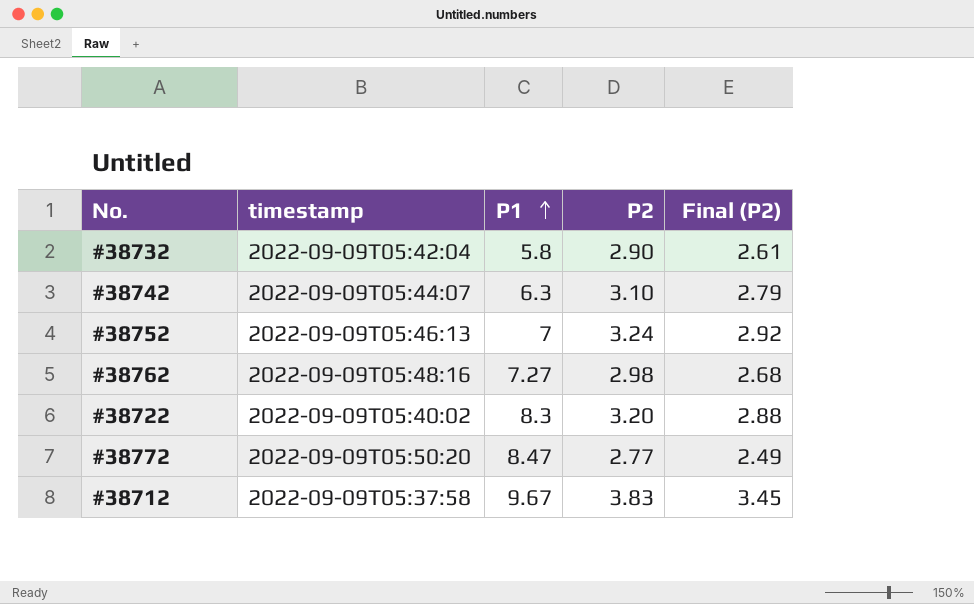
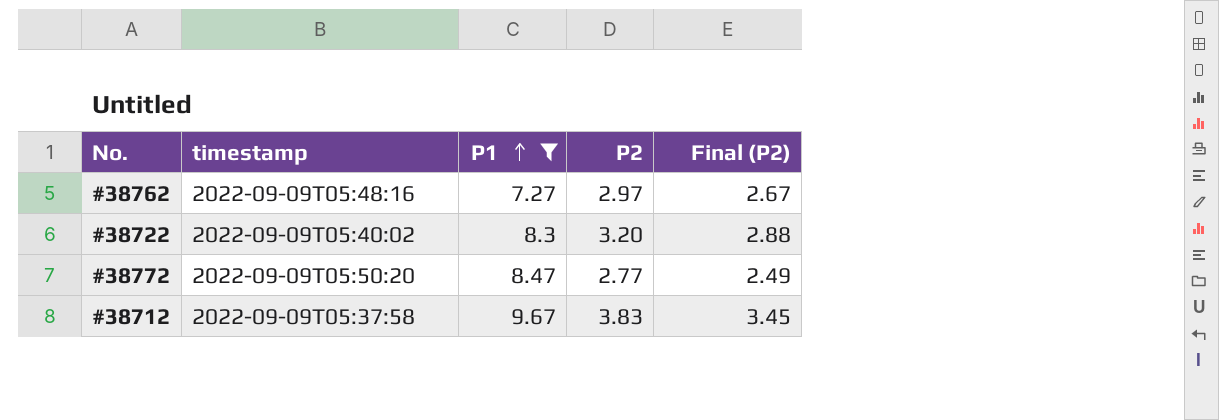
filter: none -> P1 >= 7.27
#38762 | P2: 2.98 -> 2.97
#38762 | Final (P2): 2.68 -> 2.67

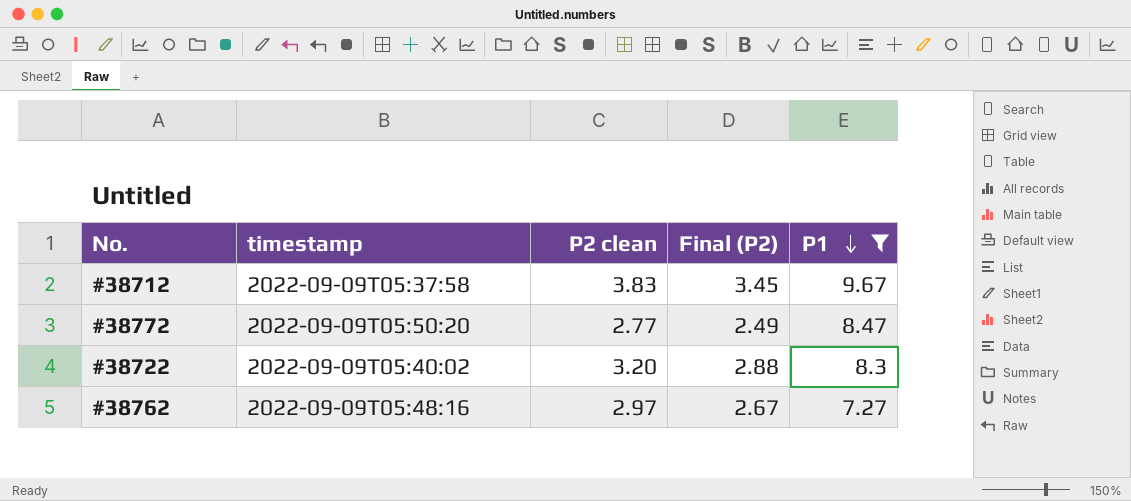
row order: P1 ascending -> P1 descending
column name: P2 -> P2 clean
column P1 | position: 3 -> 5

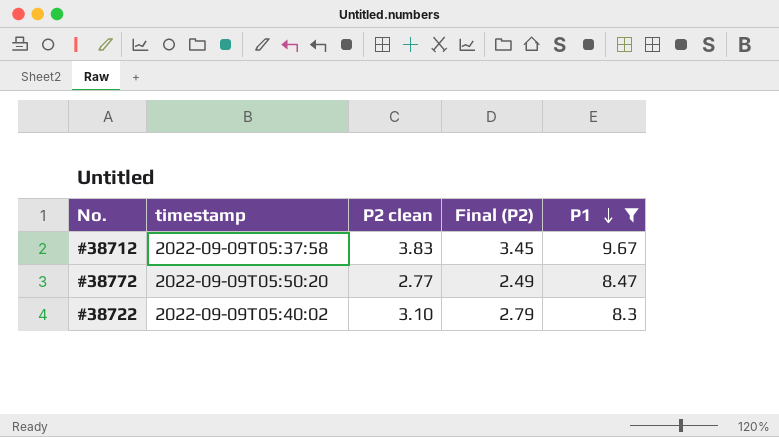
row #38762: 2022-09-09T05:48:16 | 2.97 | 2.67 | 7.27 -> none
#38722 | P2 clean: 3.20 -> 3.10
#38722 | Final (P2): 2.88 -> 2.79

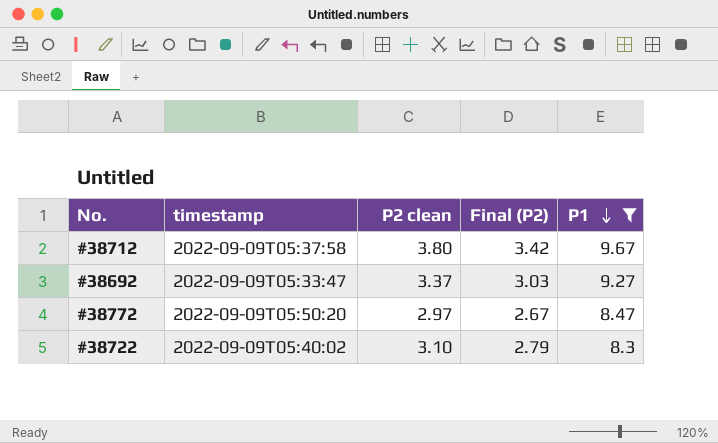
#38712 | P2 clean: 3.83 -> 3.80
#38712 | Final (P2): 3.45 -> 3.42
row #38692: none -> 2022-09-09T05:33:47 | 3.37 | 3.03 | 9.27
#38772 | P2 clean: 2.77 -> 2.97
#38772 | Final (P2): 2.49 -> 2.67

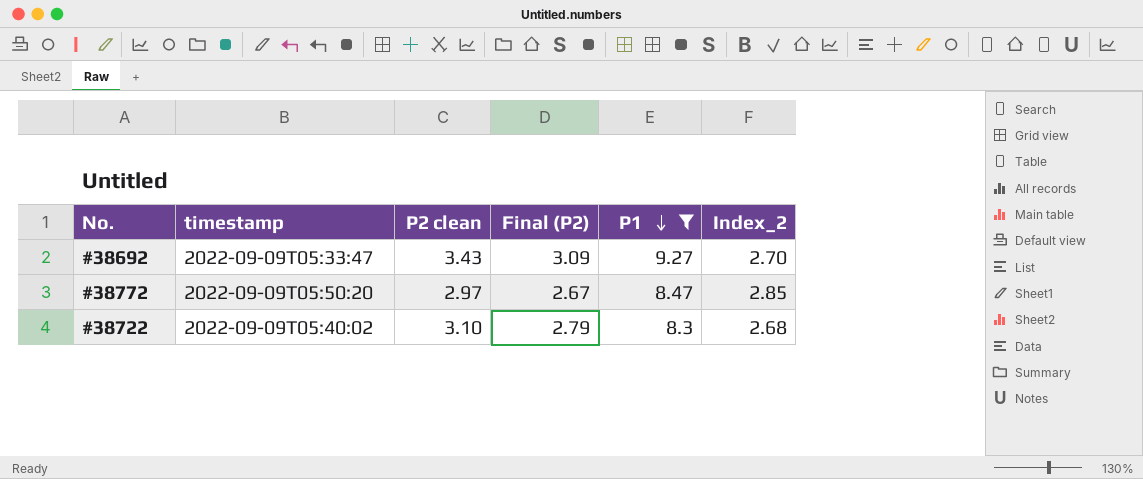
column Index_2 | formula: none -> [P1] / [P2 clean]
row #38712: 2022-09-09T05:37:58 | 3.80 | 3.42 | 9.67 -> none
#38692 | P2 clean: 3.37 -> 3.43
#38692 | Final (P2): 3.03 -> 3.09

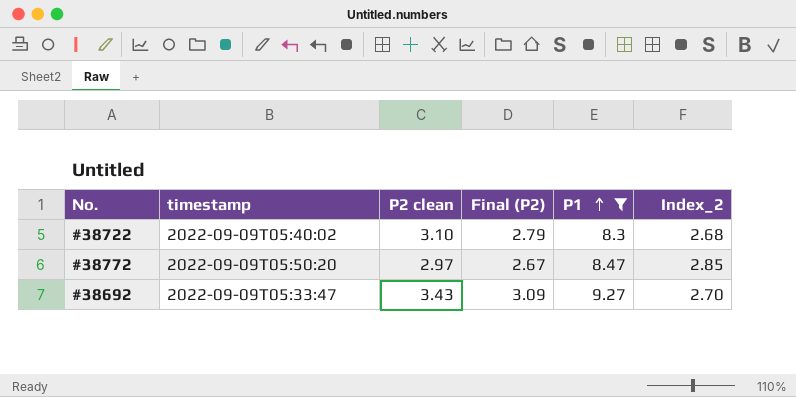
row order: P1 descending -> P1 ascending

